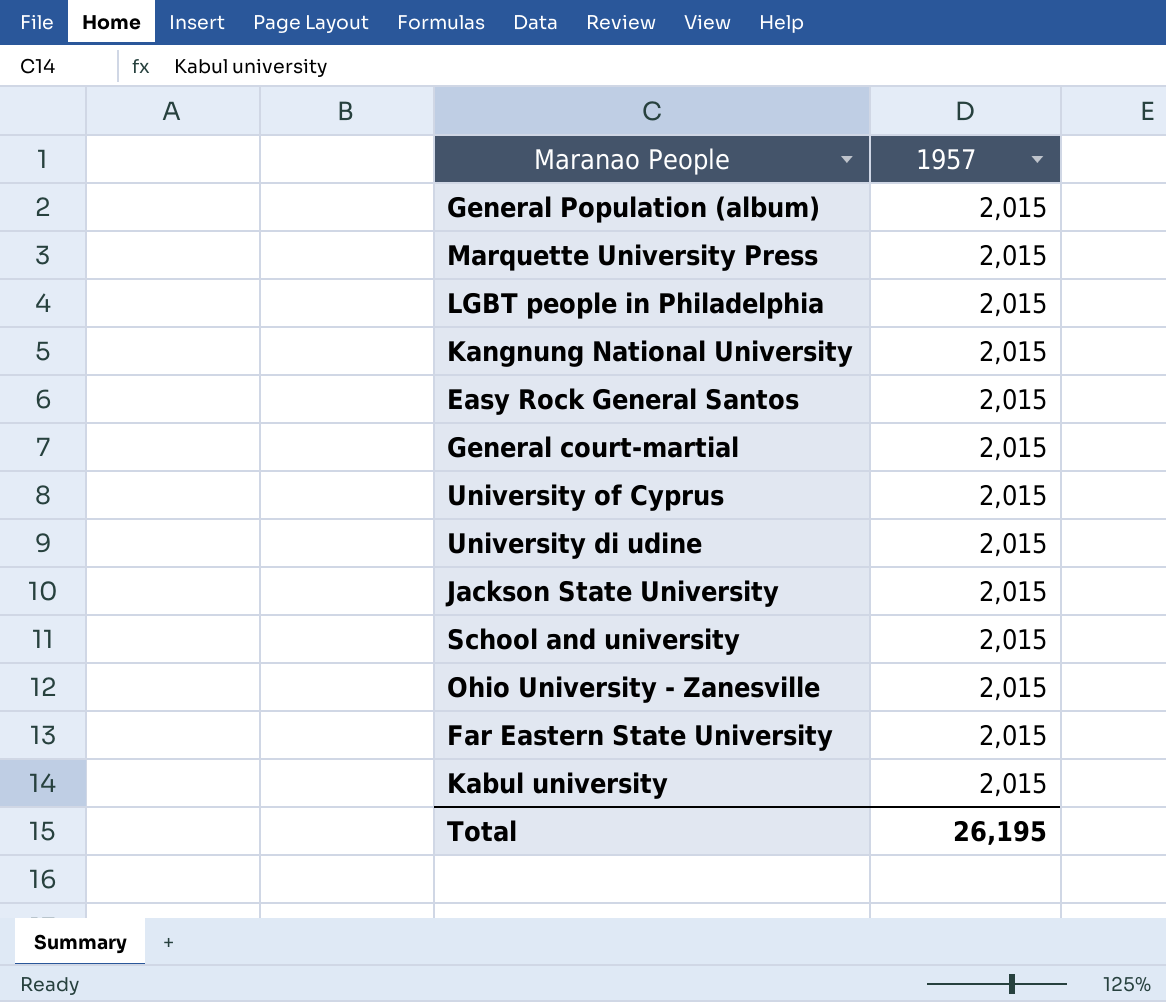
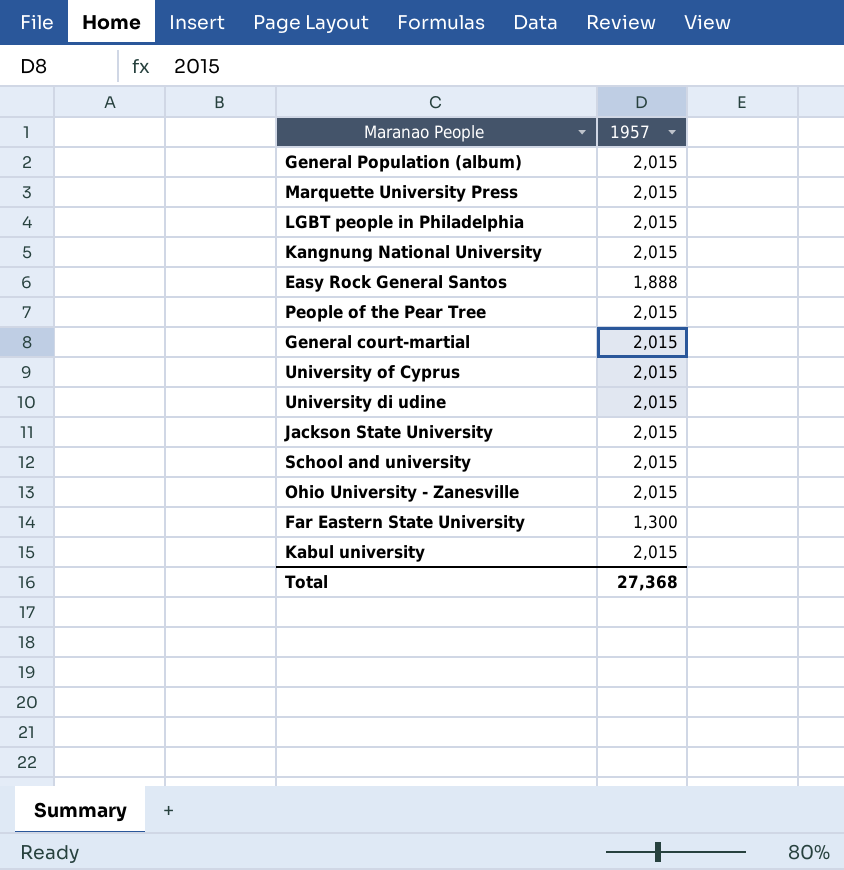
Easy Rock General Santos | 1957: 2,015 -> 1,888
row People of the Pear Tree: none -> 2,015
Far Eastern State University | 1957: 2,015 -> 1,300
Total | 1957: 26,195 -> 27,368

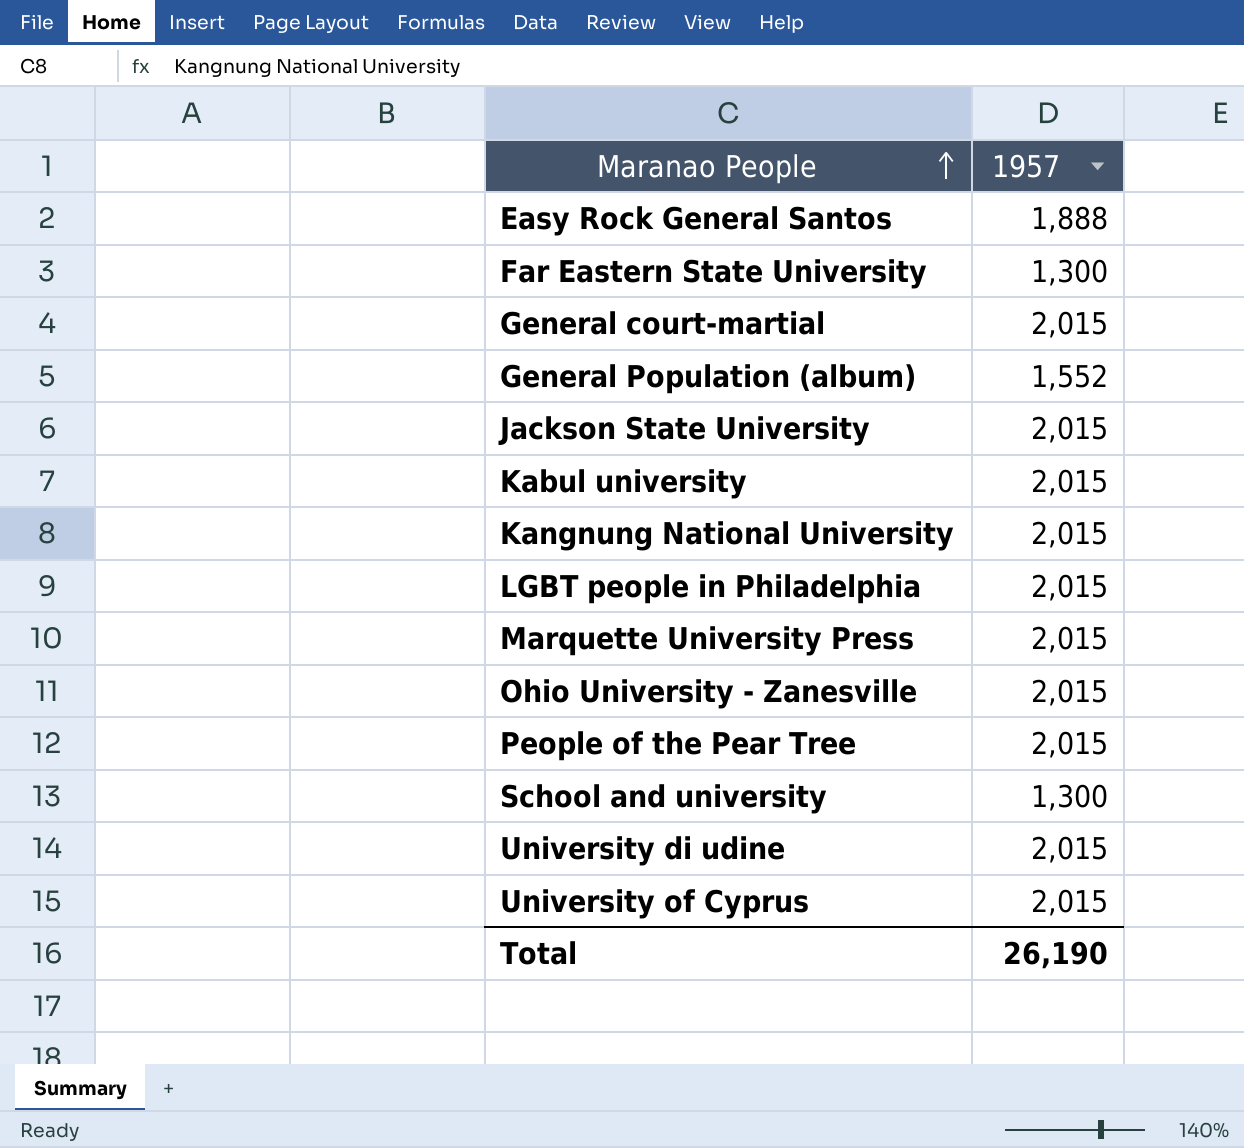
row order: none -> Maranao People ascending
General Population (album) | 1957: 2,015 -> 1,552
School and university | 1957: 2,015 -> 1,300
Total | 1957: 27,368 -> 26,190

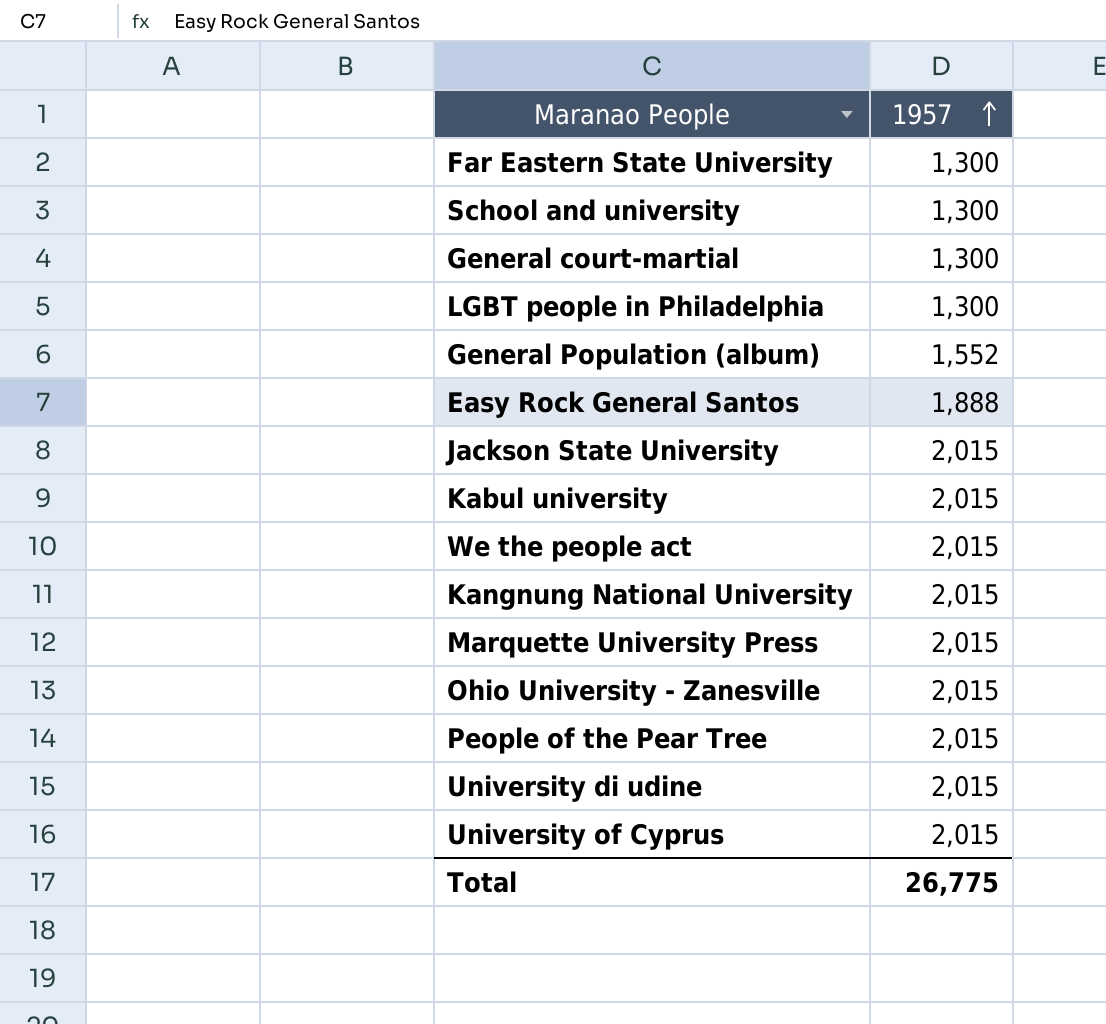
row order: Maranao People ascending -> 1957 ascending
General court-martial | 1957: 2,015 -> 1,300
LGBT people in Philadelphia | 1957: 2,015 -> 1,300
row We the people act: none -> 2,015
Total | 1957: 26,190 -> 26,775

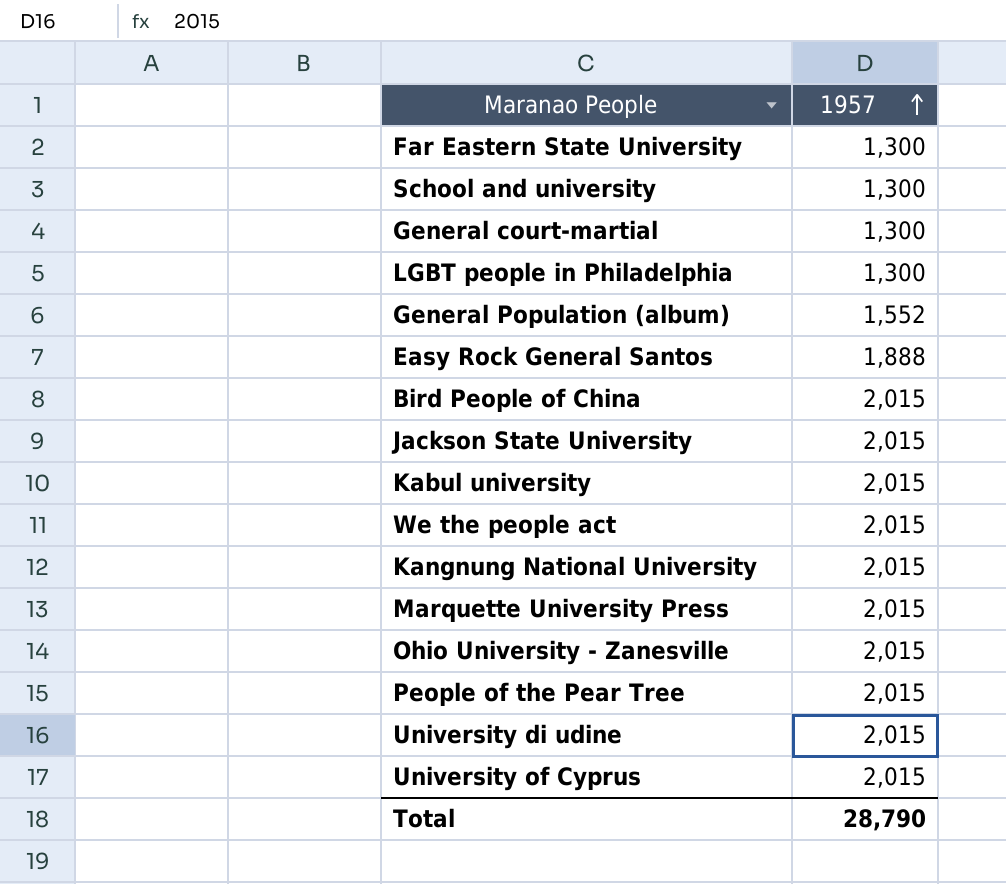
row Bird People of China: none -> 2,015
Total | 1957: 26,775 -> 28,790

